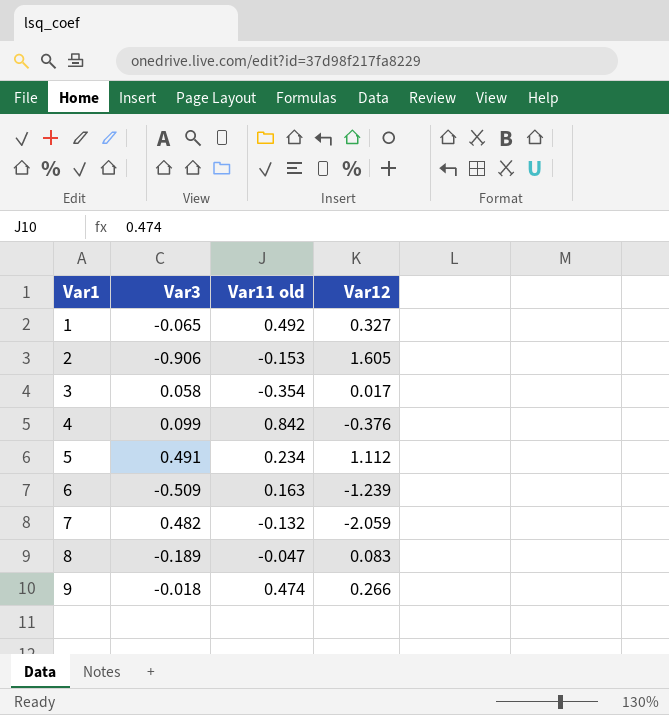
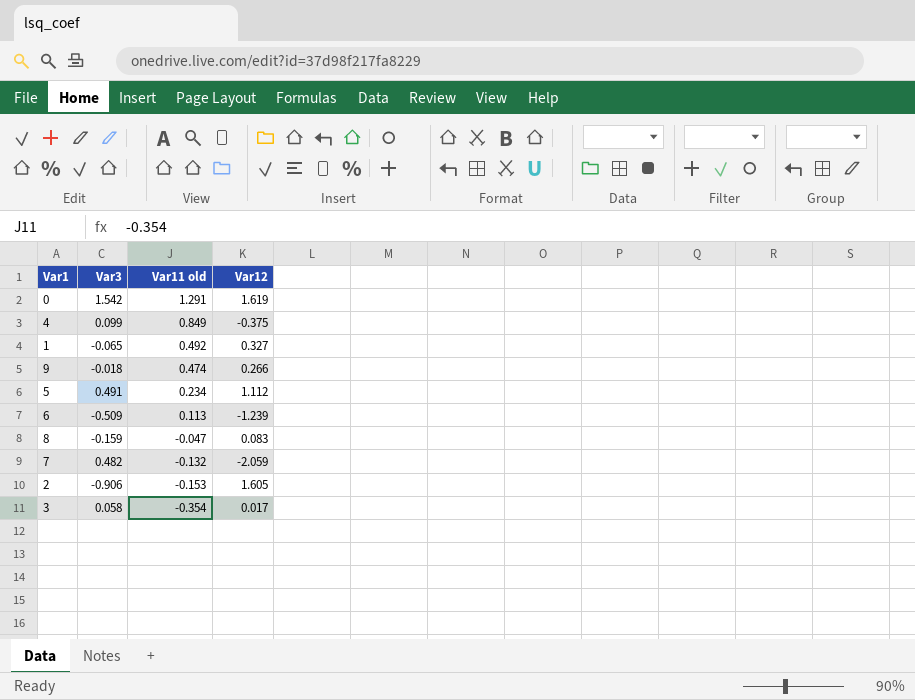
row order: Var1 ascending -> Var11 old descending
row 0: none -> 1.542 | 1.291 | 1.619
4 | Var11 old: 0.842 -> 0.849
4 | Var12: -0.376 -> -0.375
6 | Var11 old: 0.163 -> 0.113
8 | Var3: -0.189 -> -0.159

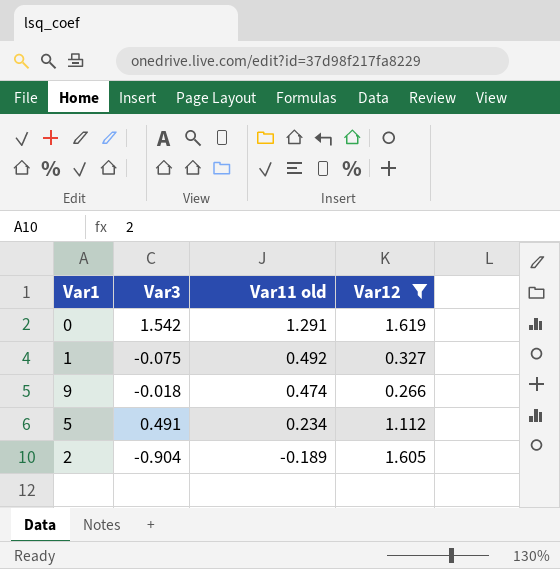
filter: none -> Var12 >= 0.266
1 | Var3: -0.065 -> -0.075
2 | Var3: -0.906 -> -0.904
2 | Var11 old: -0.153 -> -0.189

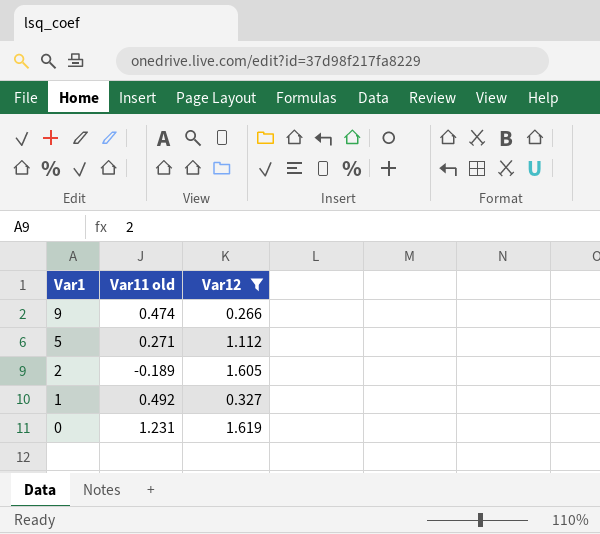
row order: Var11 old descending -> Var1 descending
column Var3 | position: 2 -> none
5 | Var11 old: 0.234 -> 0.271
0 | Var11 old: 1.291 -> 1.231

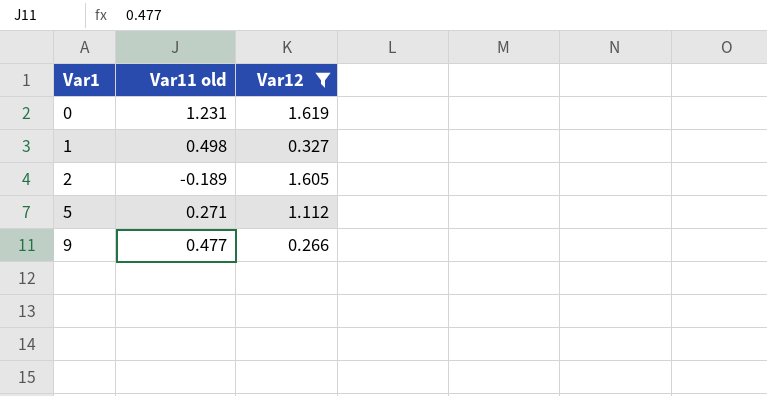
row order: Var1 descending -> Var1 ascending
1 | Var11 old: 0.492 -> 0.498
9 | Var11 old: 0.474 -> 0.477

